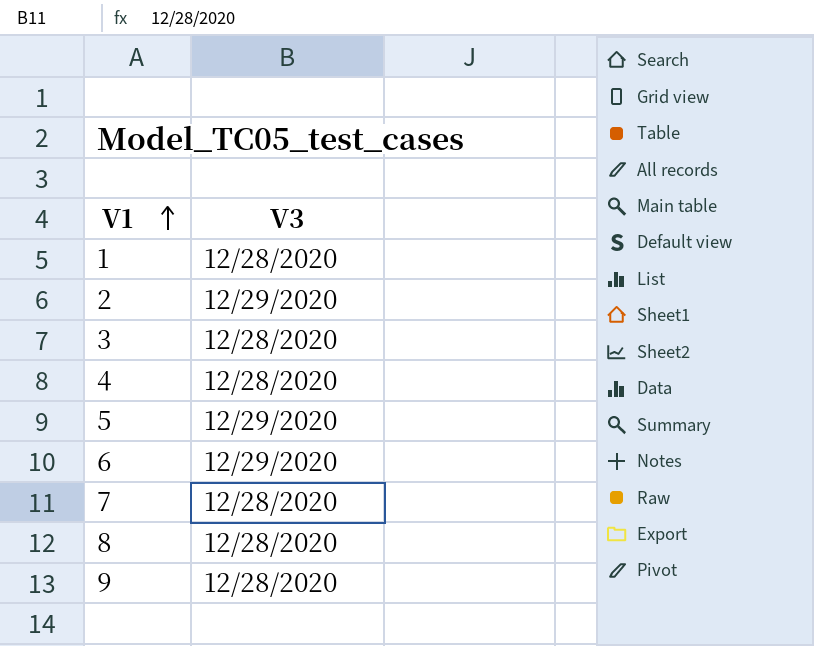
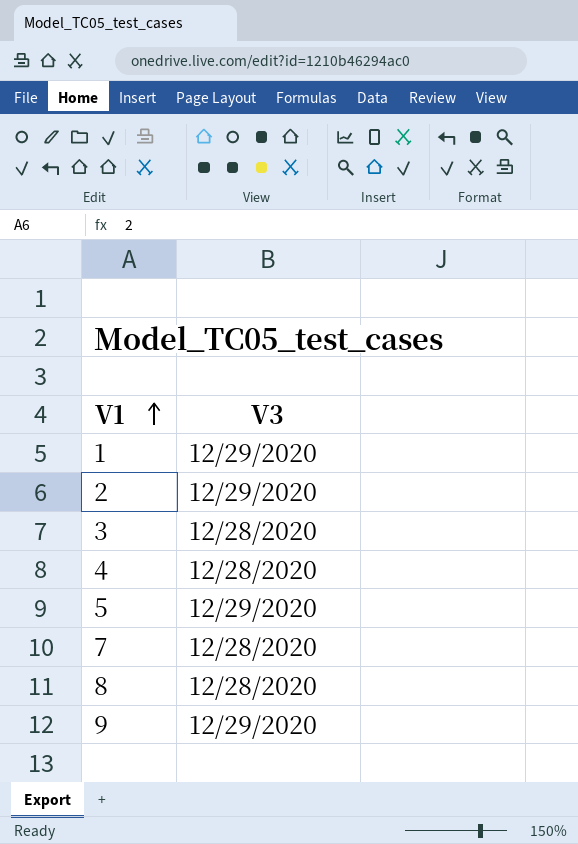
row 6: 12/29/2020 -> none
1 | V3: 12/28/2020 -> 12/29/2020
9 | V3: 12/28/2020 -> 12/29/2020

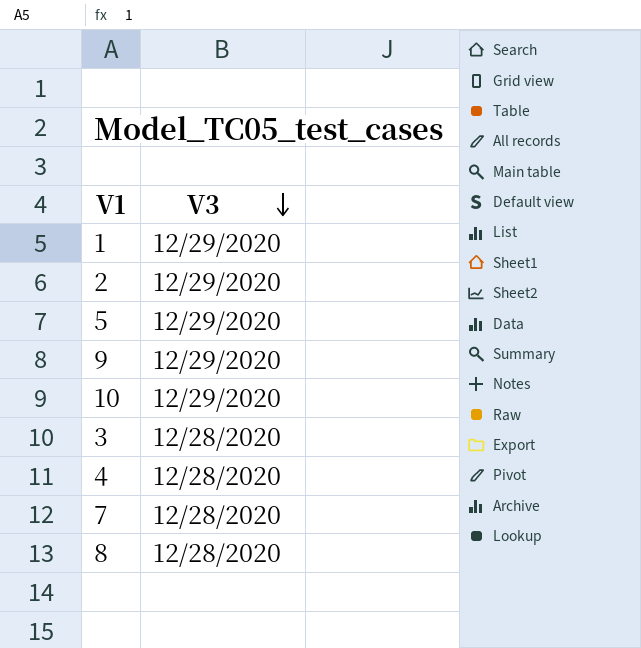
row order: V1 ascending -> V3 descending
row 10: none -> 12/29/2020

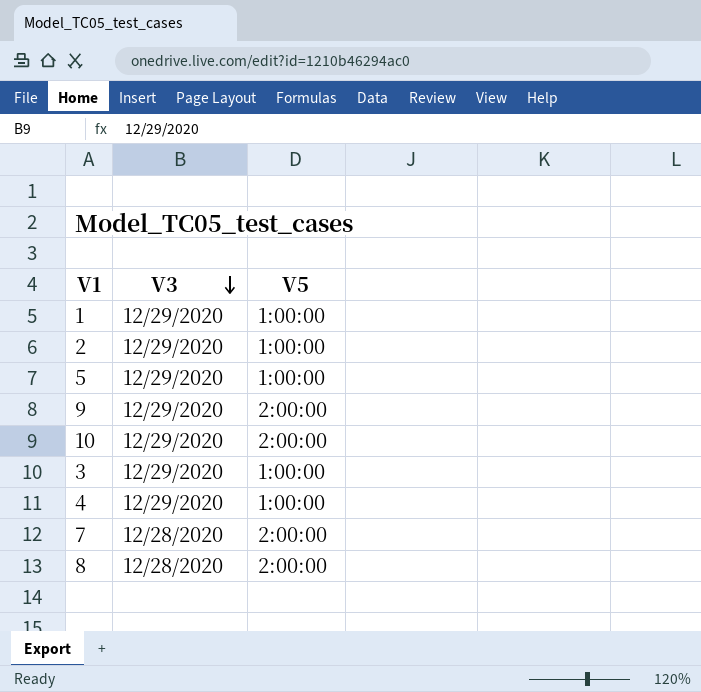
column V5 | position: none -> 3
3 | V3: 12/28/2020 -> 12/29/2020
4 | V3: 12/28/2020 -> 12/29/2020

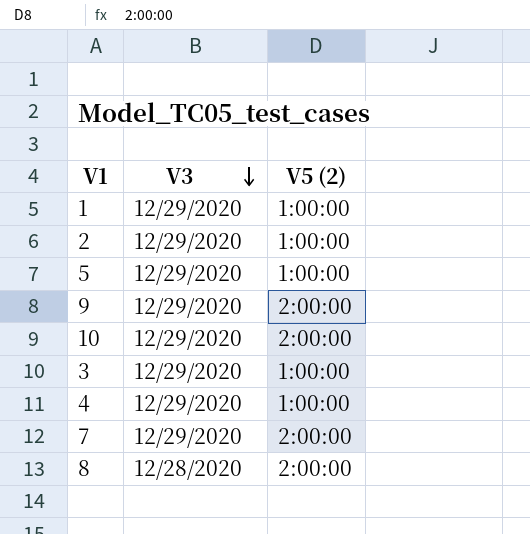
column name: V5 -> V5 (2)
7 | V3: 12/28/2020 -> 12/29/2020

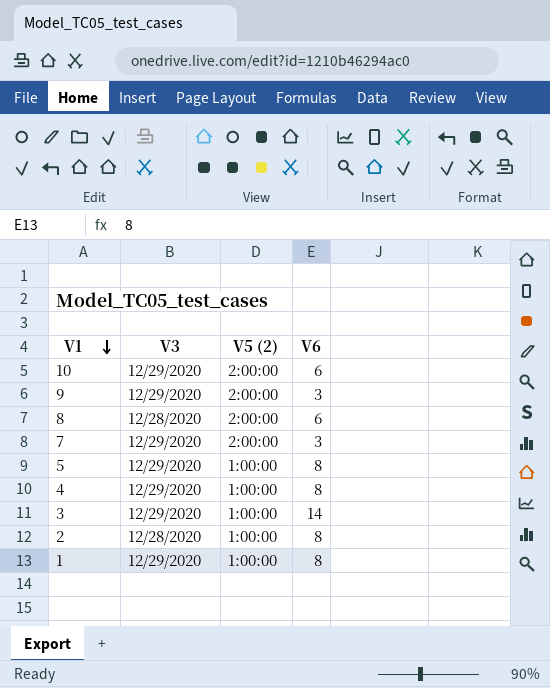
row order: V3 descending -> V1 descending
column V6 | position: none -> 4
2 | V3: 12/29/2020 -> 12/28/2020

